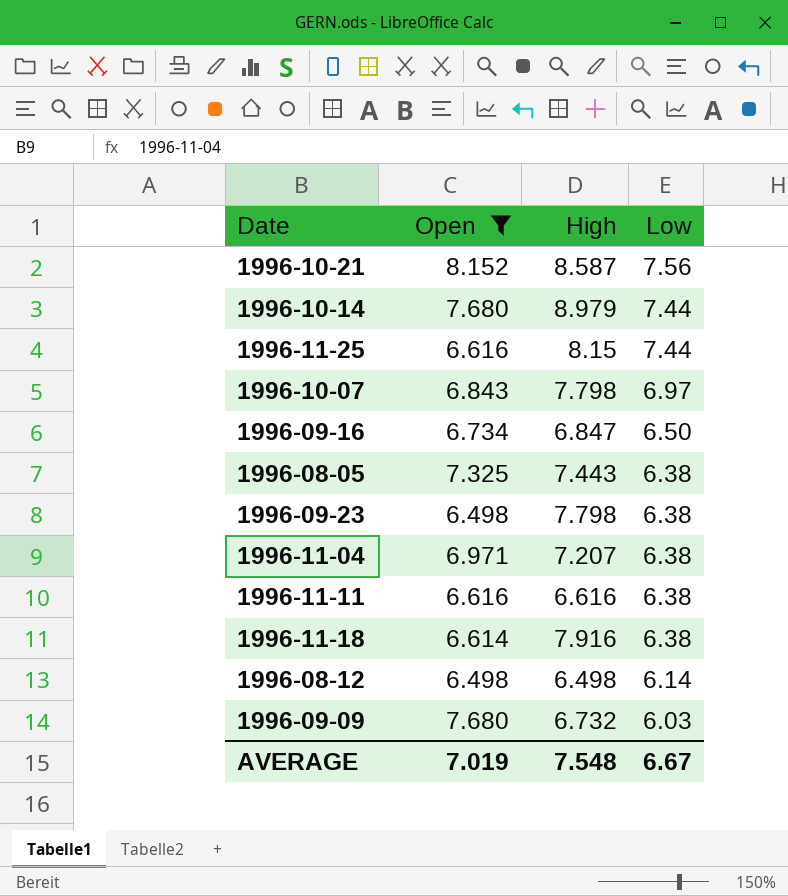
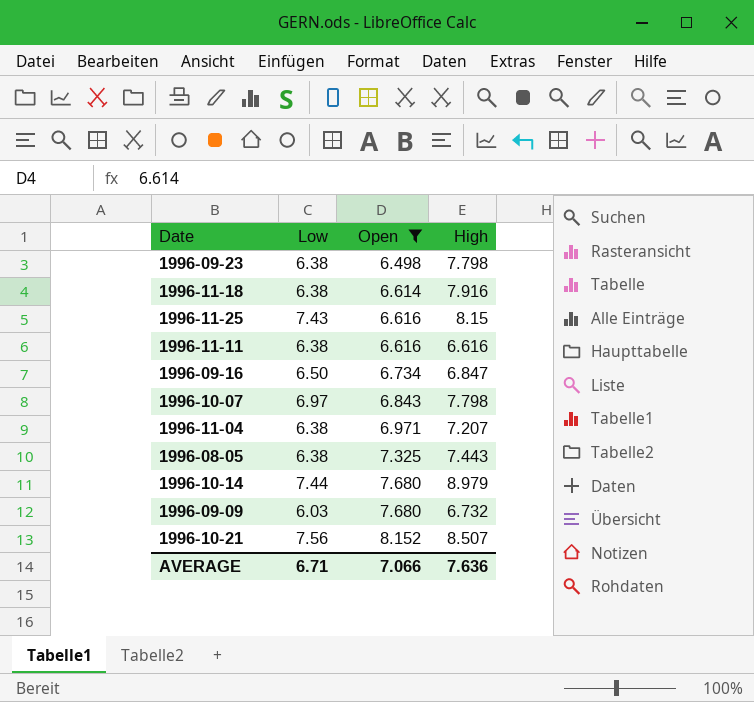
row order: Low descending -> Open ascending
column Low | position: 4 -> 2
row 1996-08-12: 6.498 | 6.498 | 6.14 -> none
1996-11-25 | Low: 7.44 -> 7.43
1996-10-21 | High: 8.587 -> 8.507
AVERAGE | Low: 6.67 -> 6.71
AVERAGE | Open: 7.019 -> 7.066
AVERAGE | High: 7.548 -> 7.636

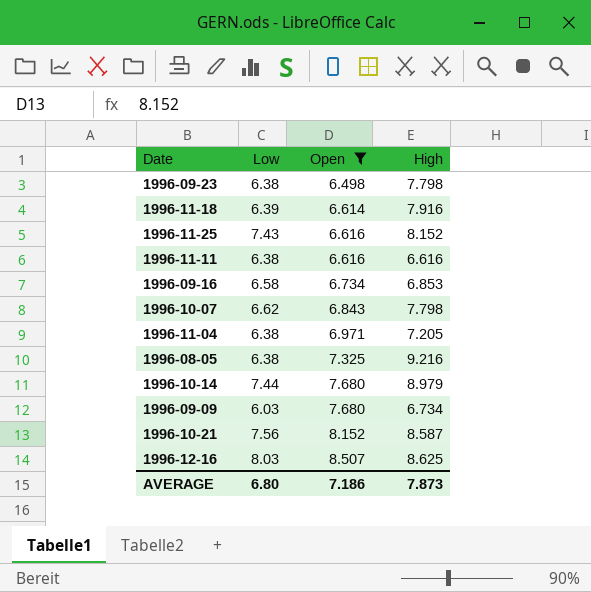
1996-11-18 | Low: 6.38 -> 6.39
1996-11-25 | High: 8.15 -> 8.152
1996-09-16 | Low: 6.50 -> 6.58
1996-09-16 | High: 6.847 -> 6.853
1996-10-07 | Low: 6.97 -> 6.62
1996-11-04 | High: 7.207 -> 7.205
1996-08-05 | High: 7.443 -> 9.216
1996-09-09 | High: 6.732 -> 6.734
1996-10-21 | High: 8.507 -> 8.587
row 1996-12-16: none -> 8.03 | 8.507 | 8.625
AVERAGE | Low: 6.71 -> 6.80
AVERAGE | Open: 7.066 -> 7.186
AVERAGE | High: 7.636 -> 7.873

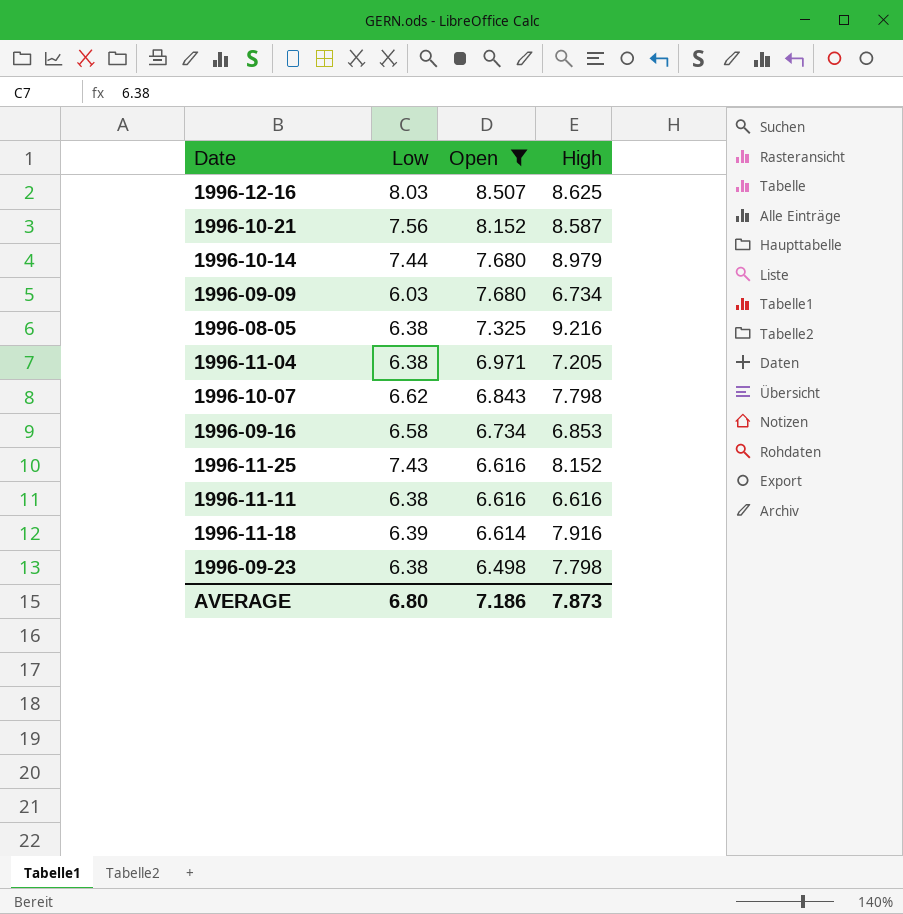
row order: Open ascending -> Open descending

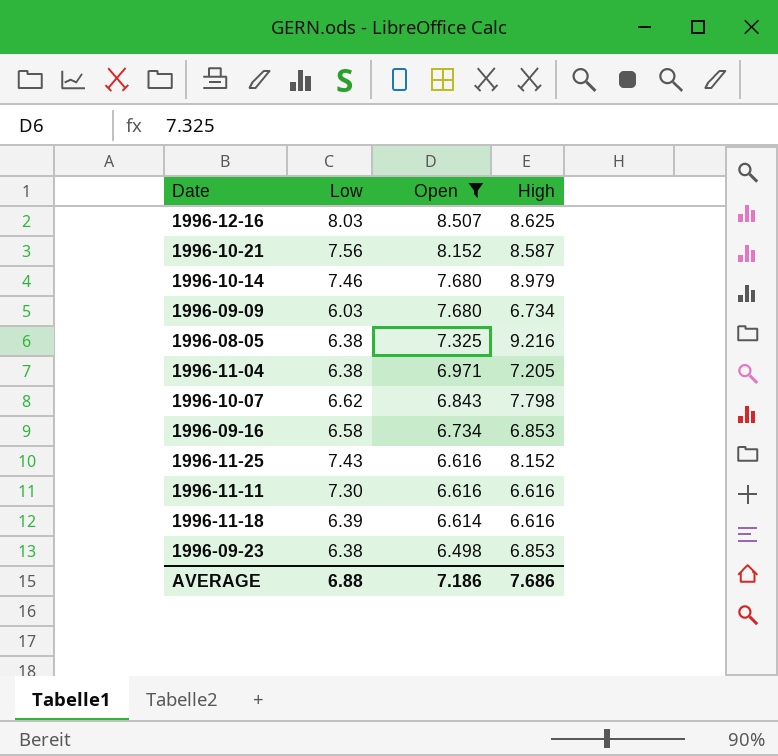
1996-10-14 | Low: 7.44 -> 7.46
1996-11-11 | Low: 6.38 -> 7.30
1996-11-18 | High: 7.916 -> 6.616
1996-09-23 | High: 7.798 -> 6.853
AVERAGE | Low: 6.80 -> 6.88
AVERAGE | High: 7.873 -> 7.686

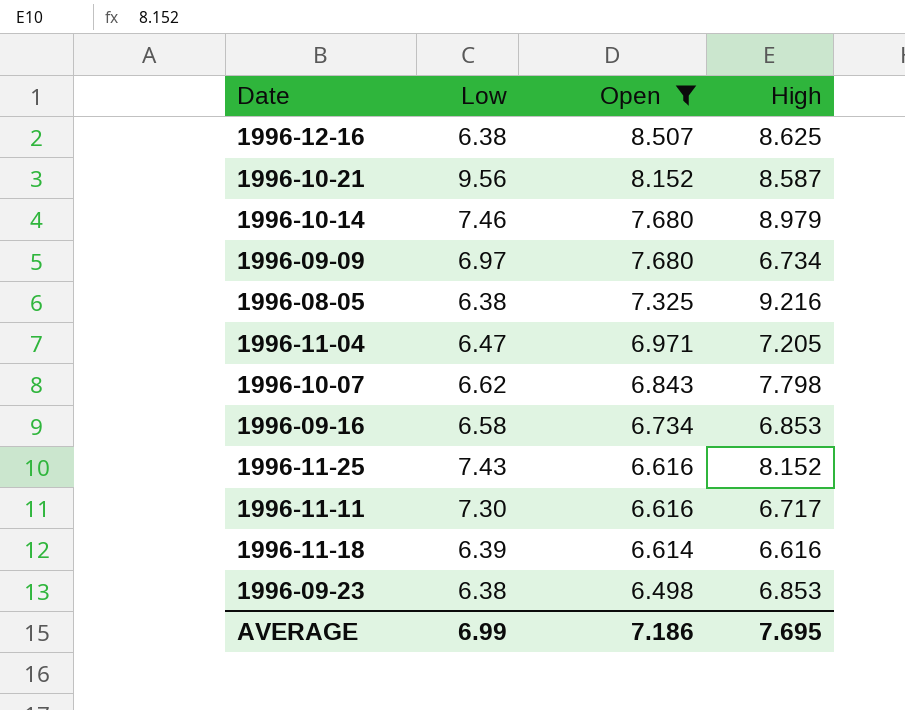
1996-12-16 | Low: 8.03 -> 6.38
1996-10-21 | Low: 7.56 -> 9.56
1996-09-09 | Low: 6.03 -> 6.97
1996-11-04 | Low: 6.38 -> 6.47
1996-11-11 | High: 6.616 -> 6.717
AVERAGE | Low: 6.88 -> 6.99
AVERAGE | High: 7.686 -> 7.695

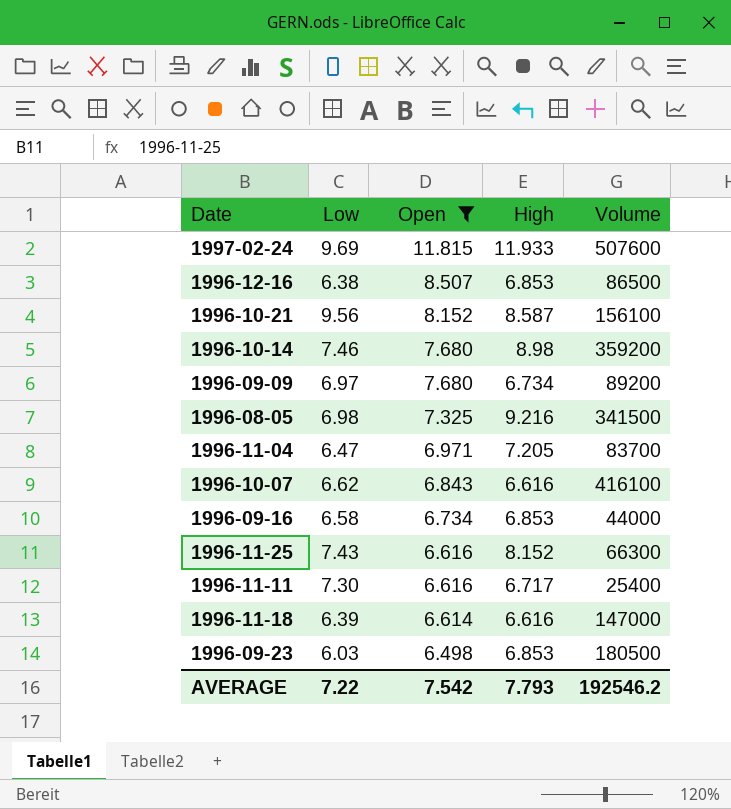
column Volume | position: none -> 5
row 1997-02-24: none -> 9.69 | 11.815 | 11.933 | 507600
1996-12-16 | High: 8.625 -> 6.853
1996-10-14 | High: 8.979 -> 8.98
1996-08-05 | Low: 6.38 -> 6.98
1996-10-07 | High: 7.798 -> 6.616
1996-09-23 | Low: 6.38 -> 6.03
AVERAGE | Low: 6.99 -> 7.22
AVERAGE | Open: 7.186 -> 7.542
AVERAGE | High: 7.695 -> 7.793

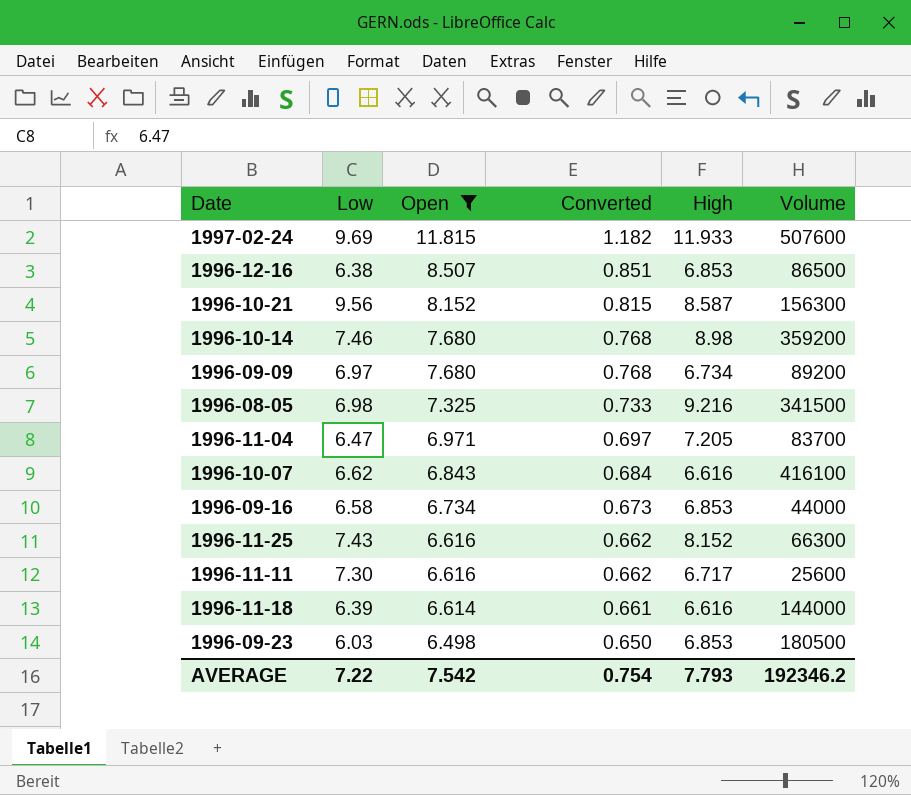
column Converted | formula: none -> [Open] * 0.1
1996-10-21 | Volume: 156100 -> 156300
1996-11-11 | Volume: 25400 -> 25600
1996-11-18 | Volume: 147000 -> 144000
AVERAGE | Volume: 192546.2 -> 192346.2

